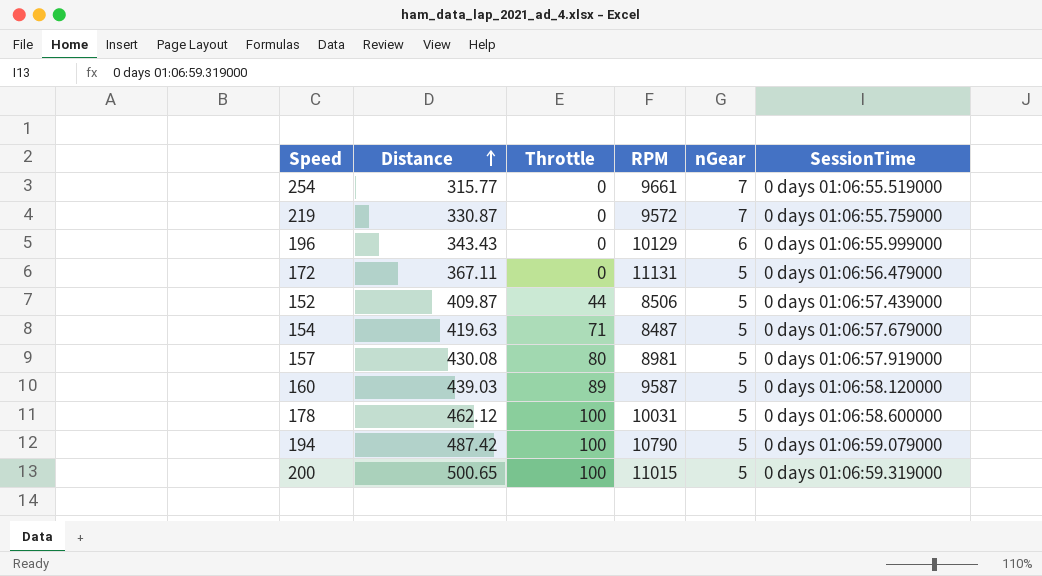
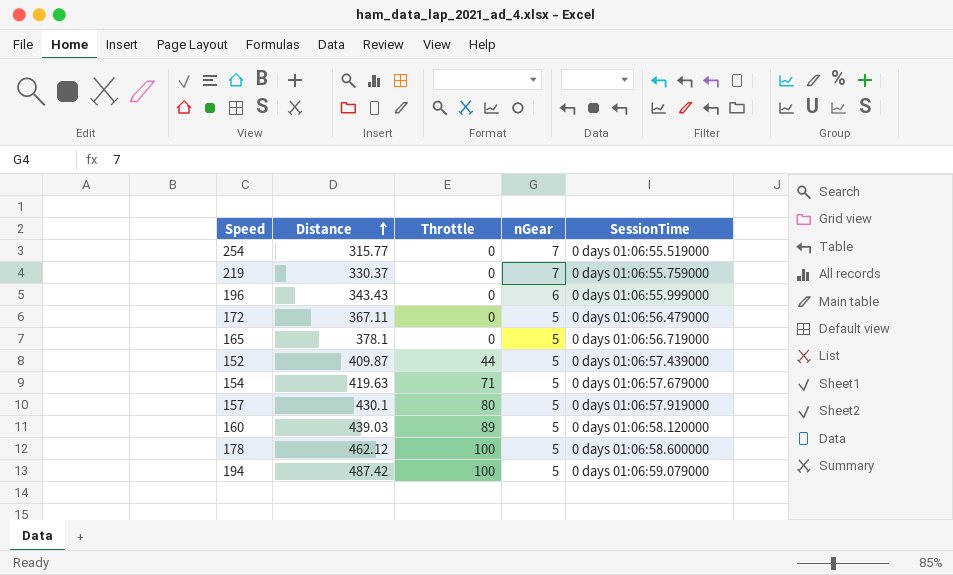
column RPM | position: 4 -> none
row 200: 500.65 | 100 | 11015 | 5 | 0 days 01:06:59.319000 -> none
219 | Distance: 330.87 -> 330.37
row 165: none -> 378.1 | 0 | 5 | 0 days 01:06:56.719000
157 | Distance: 430.08 -> 430.1

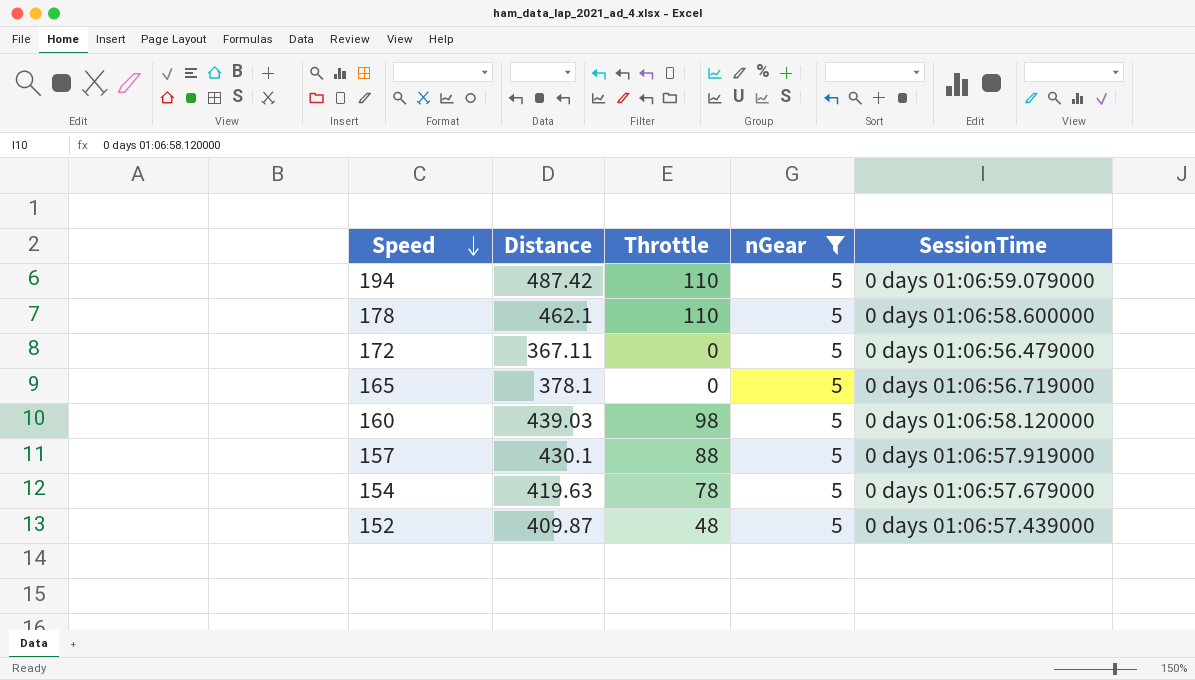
filter: none -> nGear = 5
row order: Distance ascending -> Speed descending
194 | Throttle: 100 -> 110
178 | Distance: 462.12 -> 462.1
178 | Throttle: 100 -> 110
160 | Throttle: 89 -> 98
157 | Throttle: 80 -> 88
154 | Throttle: 71 -> 78
152 | Throttle: 44 -> 48

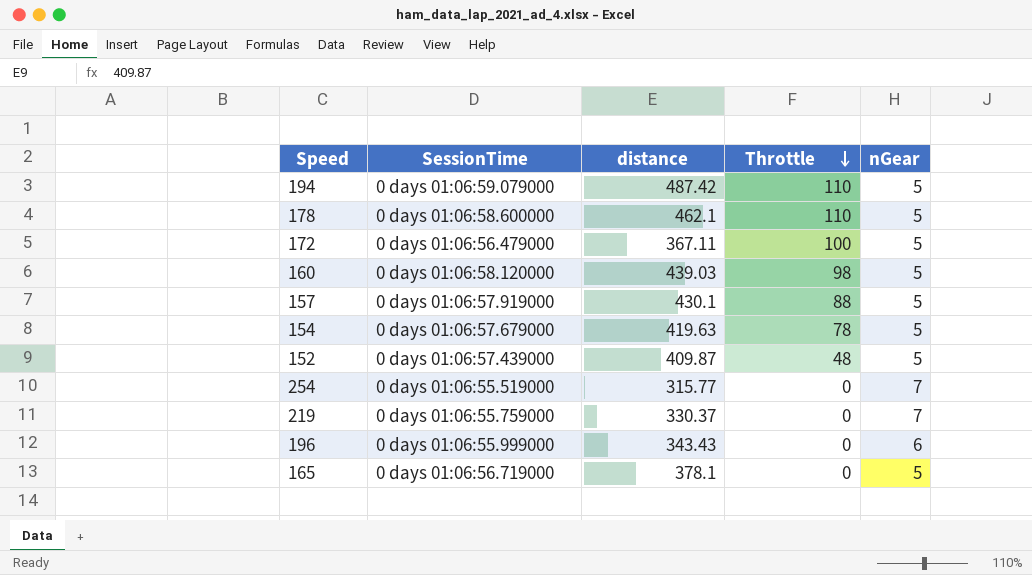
filter: nGear = 5 -> none
row order: Speed descending -> Throttle descending
column SessionTime | position: 5 -> 2
column name: Distance -> distance
172 | Throttle: 0 -> 100

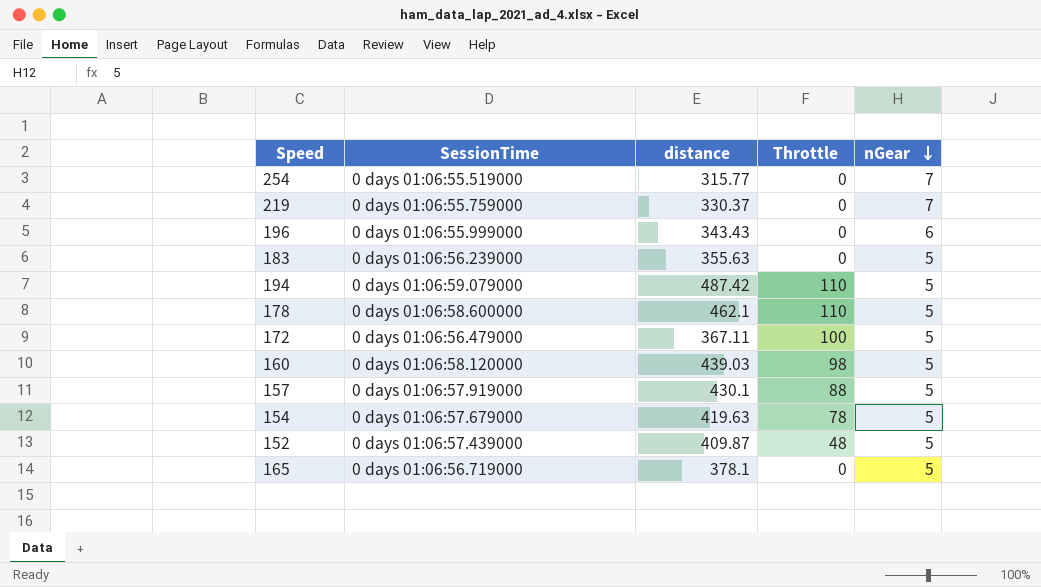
row order: Throttle descending -> nGear descending
row 183: none -> 0 days 01:06:56.239000 | 355.63 | 0 | 5

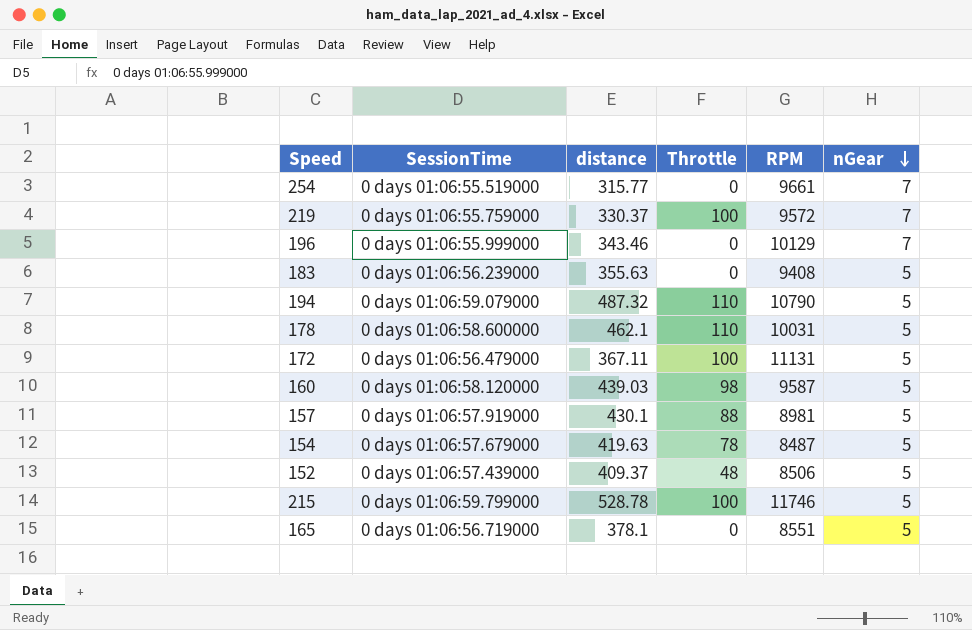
column RPM | position: none -> 5
219 | Throttle: 0 -> 100
196 | distance: 343.43 -> 343.46
196 | nGear: 6 -> 7
194 | distance: 487.42 -> 487.32
152 | distance: 409.87 -> 409.37
row 215: none -> 0 days 01:06:59.799000 | 528.78 | 100 | 11746 | 5

